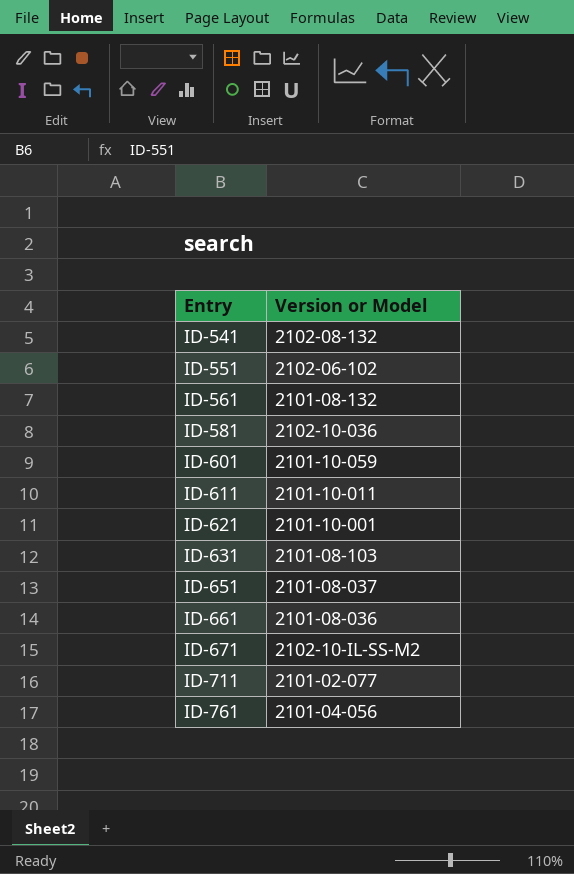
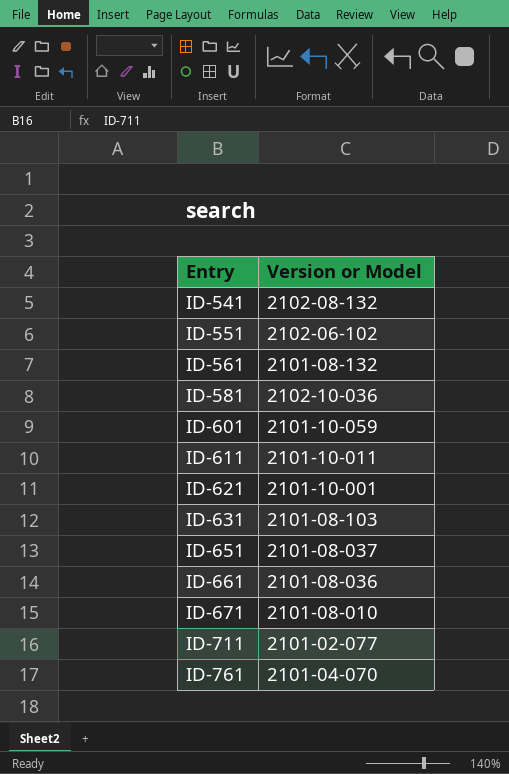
ID-671 | Version or Model: 2102-10-IL-SS-M2 -> 2101-08-010
ID-761 | Version or Model: 2101-04-056 -> 2101-04-070

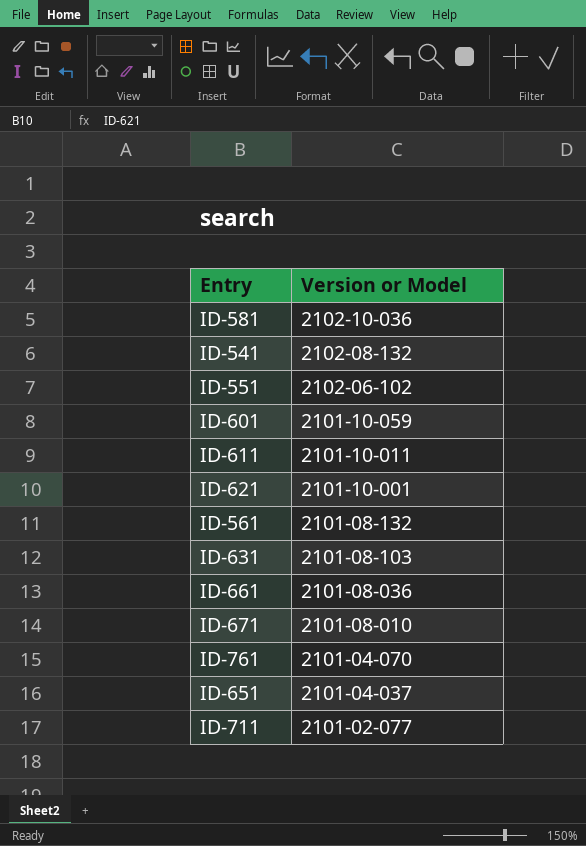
row order: Entry ascending -> Version or Model descending
ID-651 | Version or Model: 2101-08-037 -> 2101-04-037

